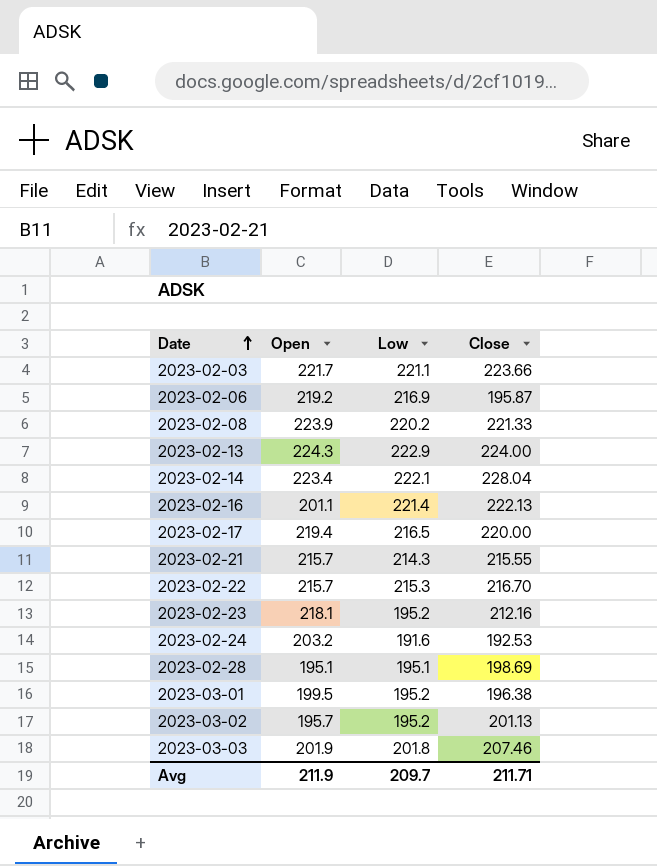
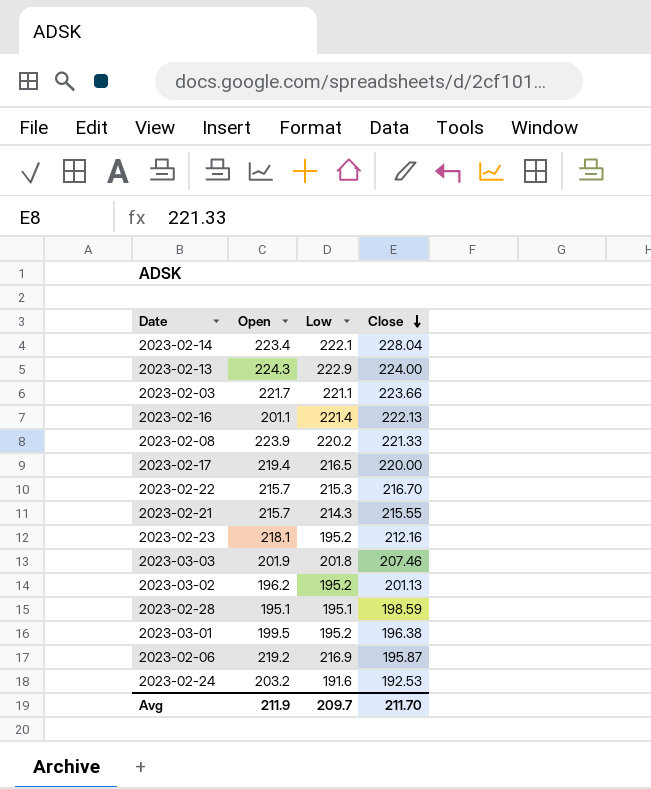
row order: Date ascending -> Close descending
2023-03-02 | Open: 195.7 -> 196.2
2023-02-28 | Close: 198.69 -> 198.59
Avg | Close: 211.71 -> 211.70

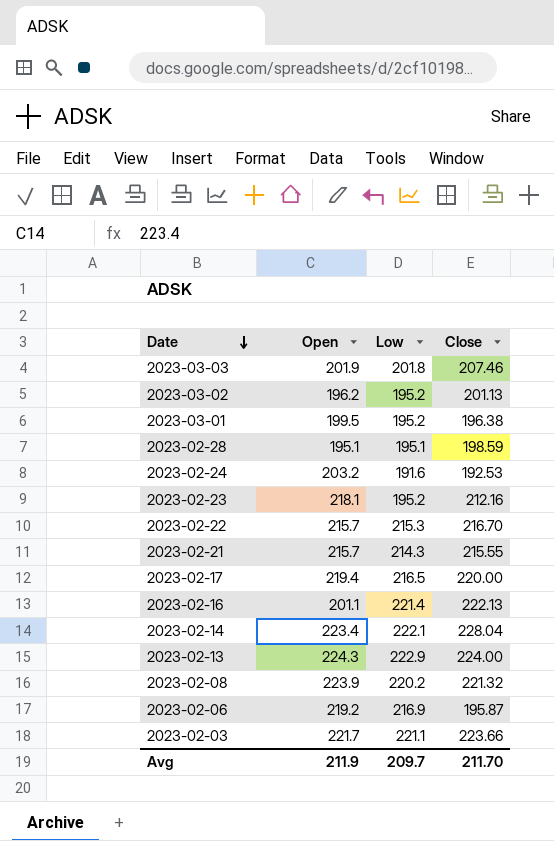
row order: Close descending -> Date descending
2023-02-08 | Close: 221.33 -> 221.32

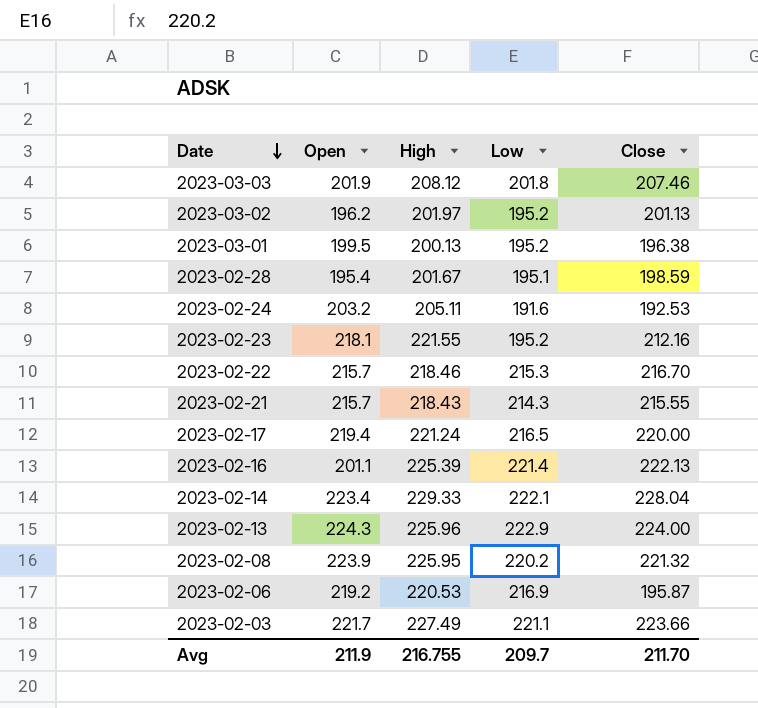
column High | position: none -> 3
2023-02-28 | Open: 195.1 -> 195.4

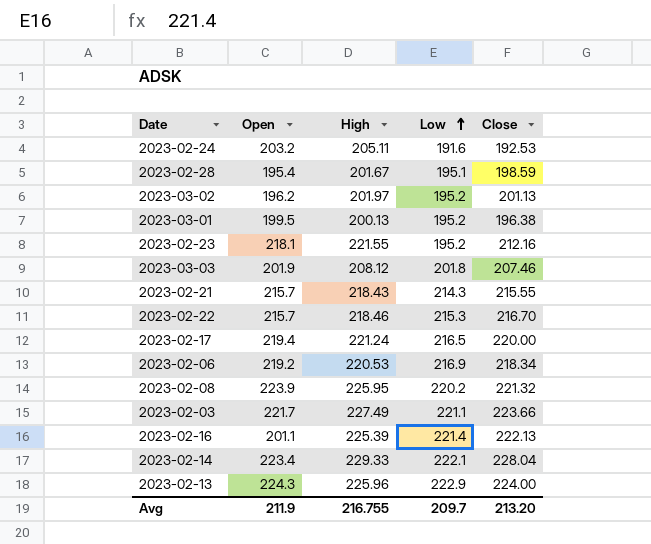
row order: Date descending -> Low ascending
2023-02-06 | Close: 195.87 -> 218.34
Avg | Close: 211.70 -> 213.20

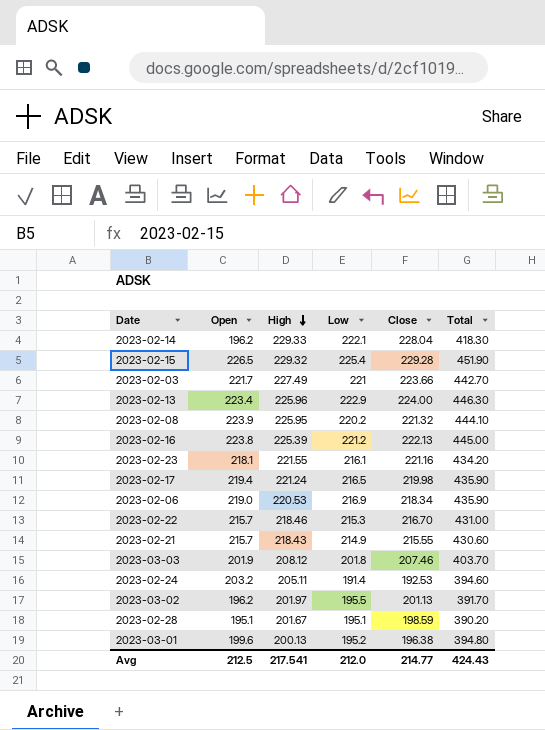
row order: Low ascending -> High descending
column Total | formula: none -> [Open] + [Low]
2023-02-14 | Open: 223.4 -> 196.2
row 2023-02-15: none -> 226.5 | 229.32 | 225.4 | 229.28 | 451.90
2023-02-03 | Low: 221.1 -> 221
2023-02-13 | Open: 224.3 -> 223.4
2023-02-16 | Open: 201.1 -> 223.8
2023-02-16 | Low: 221.4 -> 221.2
2023-02-23 | Low: 195.2 -> 216.1
2023-02-23 | Close: 212.16 -> 221.16
2023-02-17 | Close: 220.00 -> 219.98
2023-02-06 | Open: 219.2 -> 219.0
2023-02-21 | Low: 214.3 -> 214.9
2023-02-24 | Low: 191.6 -> 191.4
2023-03-02 | Low: 195.2 -> 195.5
2023-02-28 | Open: 195.4 -> 195.1
2023-03-01 | Open: 199.5 -> 199.6
Avg | Open: 211.9 -> 212.5
Avg | High: 216.755 -> 217.541
Avg | Low: 209.7 -> 212.0
Avg | Close: 213.20 -> 214.77

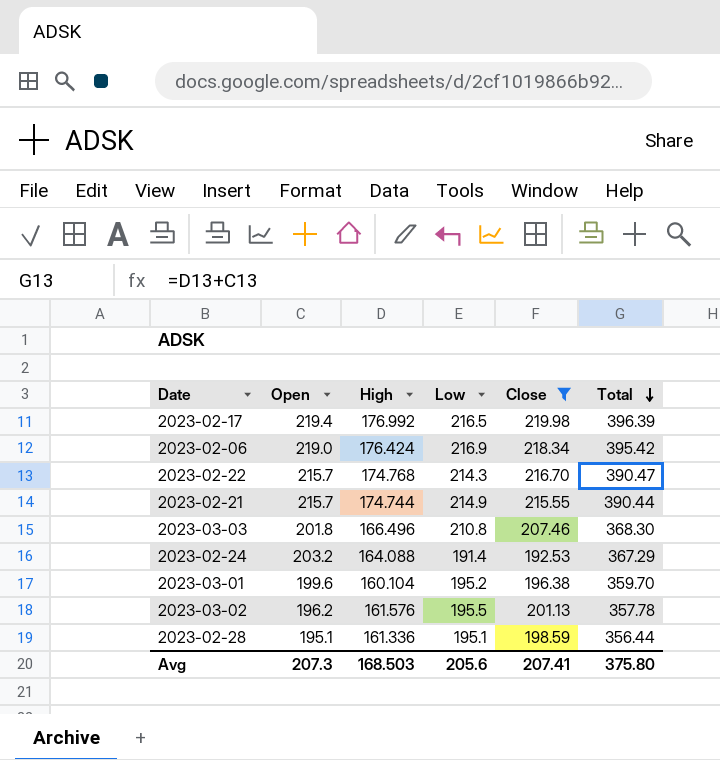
filter: none -> Close <= 219.98
row order: High descending -> Total descending
column Total | formula: [Open] + [Low] -> [Open] + [High]
2023-02-17 | High: 221.24 -> 176.992
2023-02-06 | High: 220.53 -> 176.424
2023-02-22 | High: 218.46 -> 174.768
2023-02-22 | Low: 215.3 -> 214.3
2023-02-21 | High: 218.43 -> 174.744
2023-03-03 | Open: 201.9 -> 201.8
2023-03-03 | High: 208.12 -> 166.496
2023-03-03 | Low: 201.8 -> 210.8
2023-02-24 | High: 205.11 -> 164.088
2023-03-01 | High: 200.13 -> 160.104
2023-03-02 | High: 201.97 -> 161.576
2023-02-28 | High: 201.67 -> 161.336
Avg | Open: 212.5 -> 207.3
Avg | High: 217.541 -> 168.503
Avg | Low: 212.0 -> 205.6
Avg | Close: 214.77 -> 207.41
Avg | Total: 424.43 -> 375.80

